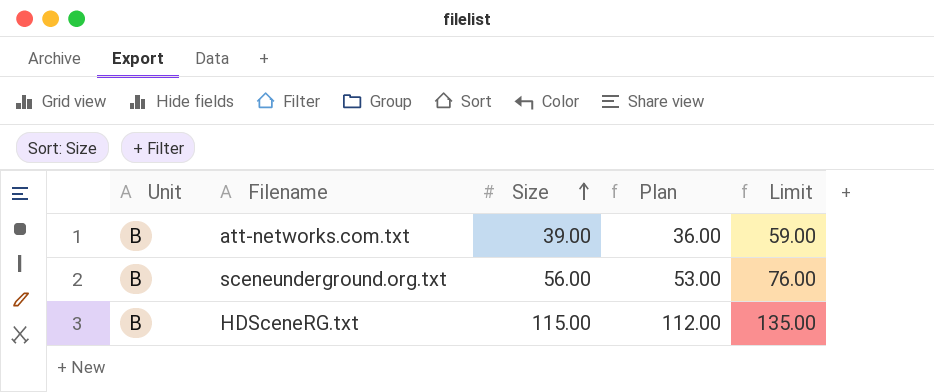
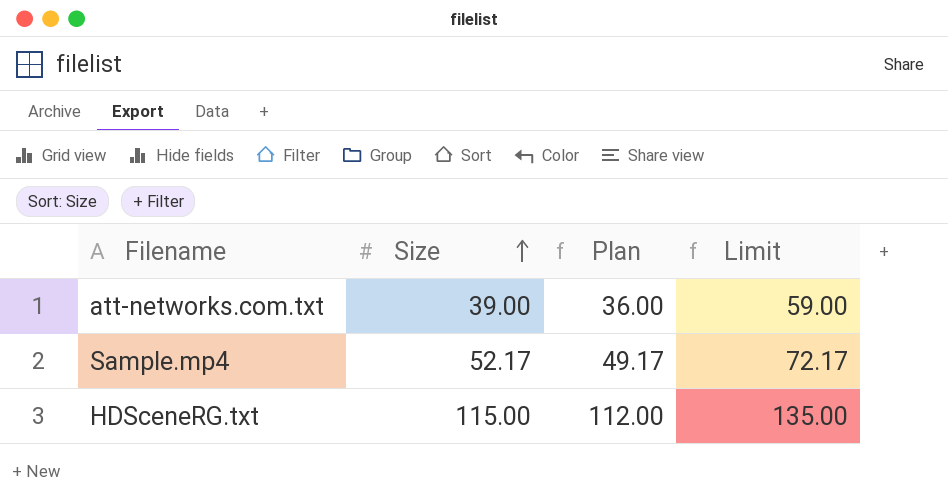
column Unit | position: 1 -> none
row sceneunderground.org.txt: B | 56.00 | 53.00 | 76.00 -> none
row Sample.mp4: none -> 52.17 | 49.17 | 72.17

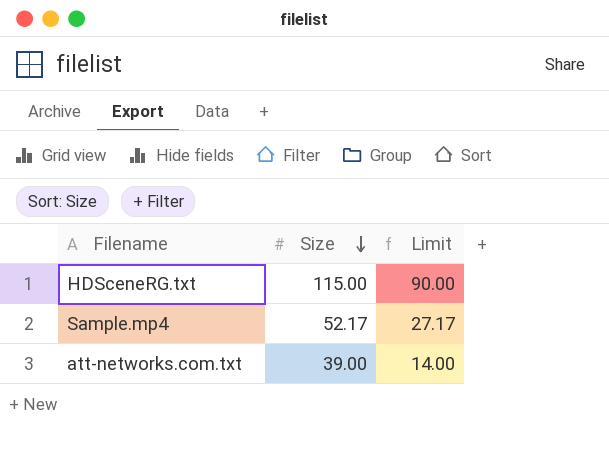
row order: Size ascending -> Size descending
column Plan | formula: [Size] - 3 -> none
column Limit | formula: [Size] + 20 -> [Size] - 25

